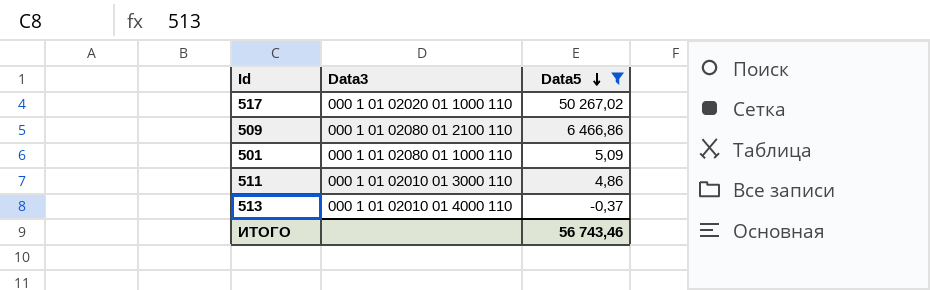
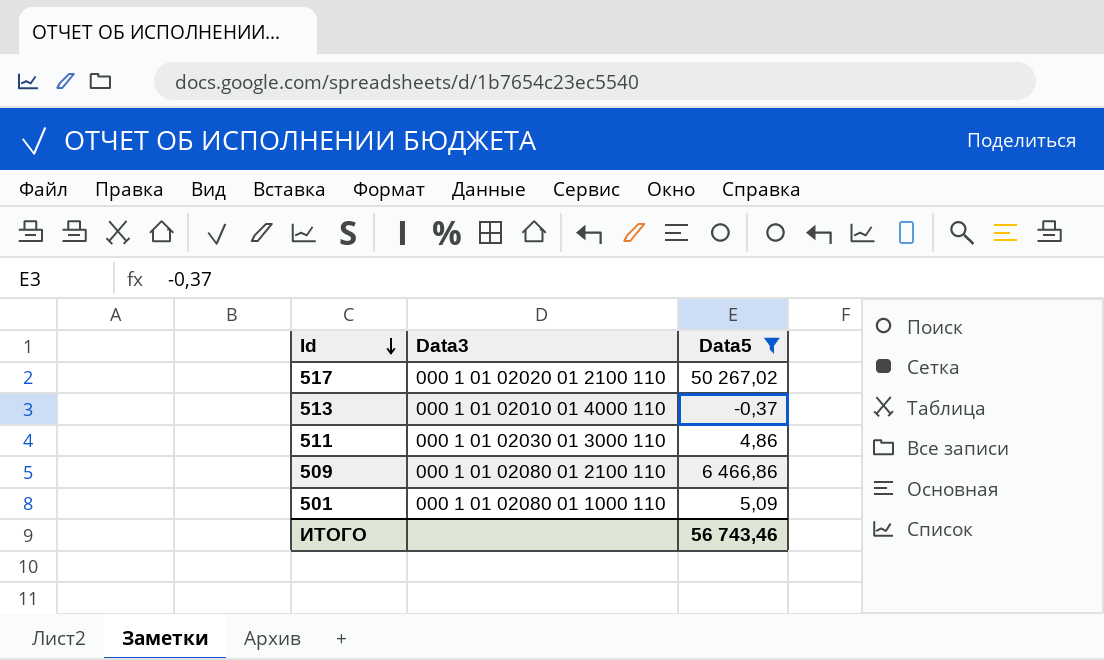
row order: Data5 descending -> Id descending
517 | Data3: 000 1 01 02020 01 1000 110 -> 000 1 01 02020 01 2100 110
511 | Data3: 000 1 01 02010 01 3000 110 -> 000 1 01 02030 01 3000 110

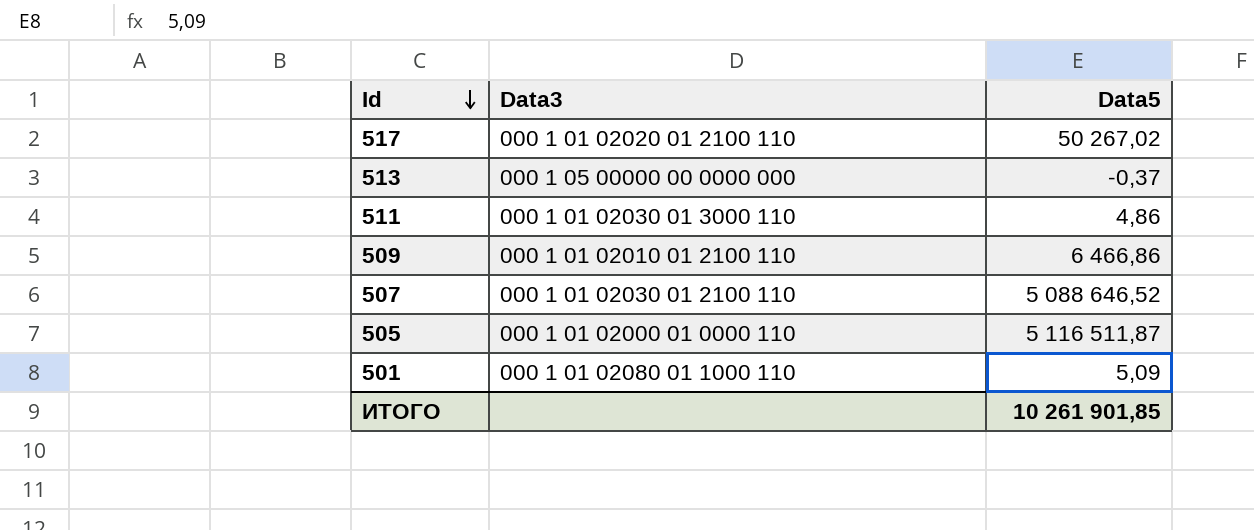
filter: Data5 <= 50 267,02 -> none
513 | Data3: 000 1 01 02010 01 4000 110 -> 000 1 05 00000 00 0000 000
509 | Data3: 000 1 01 02080 01 2100 110 -> 000 1 01 02010 01 2100 110
ИТОГО | Data5: 56 743,46 -> 10 261 901,85

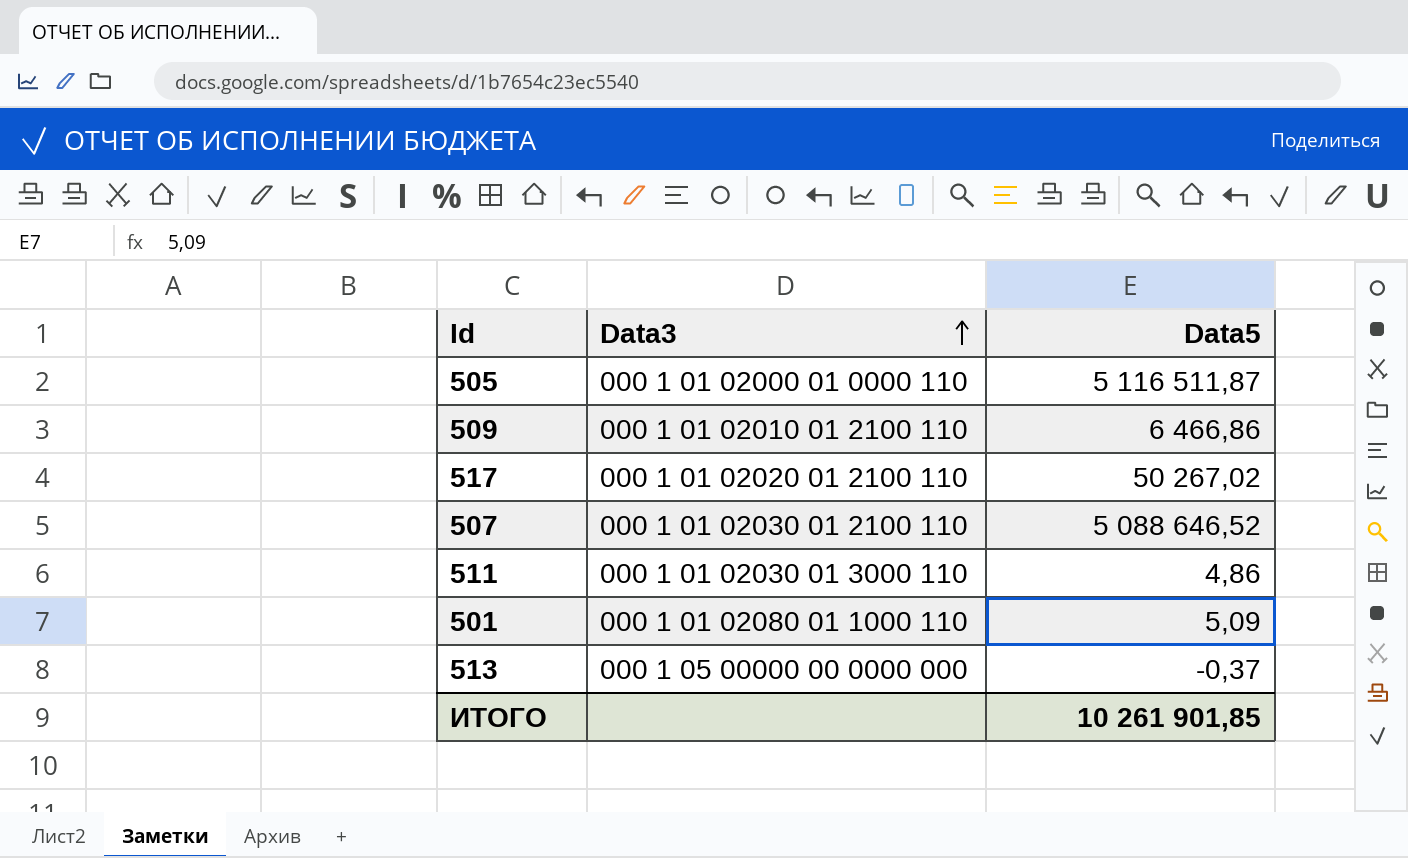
row order: Id descending -> Data3 ascending

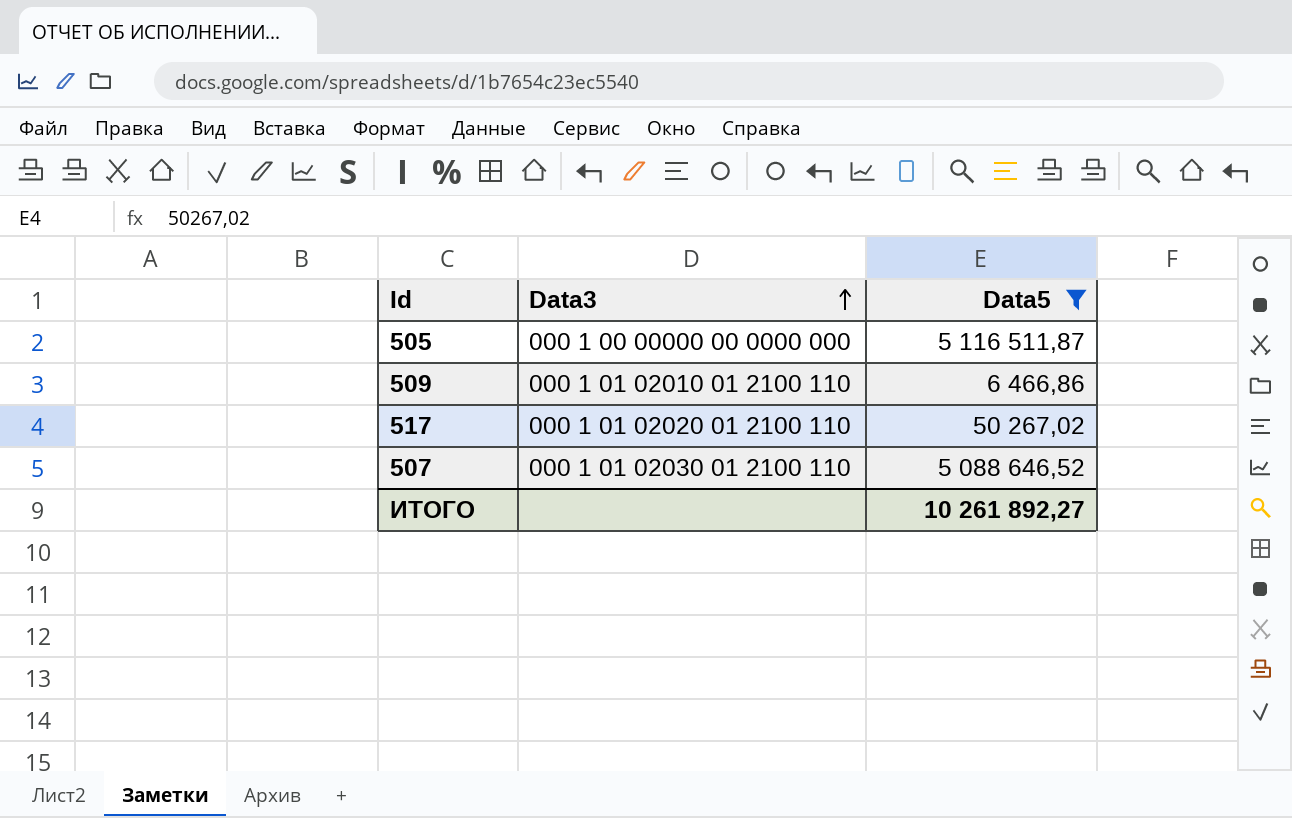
filter: none -> Data5 >= 6 466,86
505 | Data3: 000 1 01 02000 01 0000 110 -> 000 1 00 00000 00 0000 000
ИТОГО | Data5: 10 261 901,85 -> 10 261 892,27

